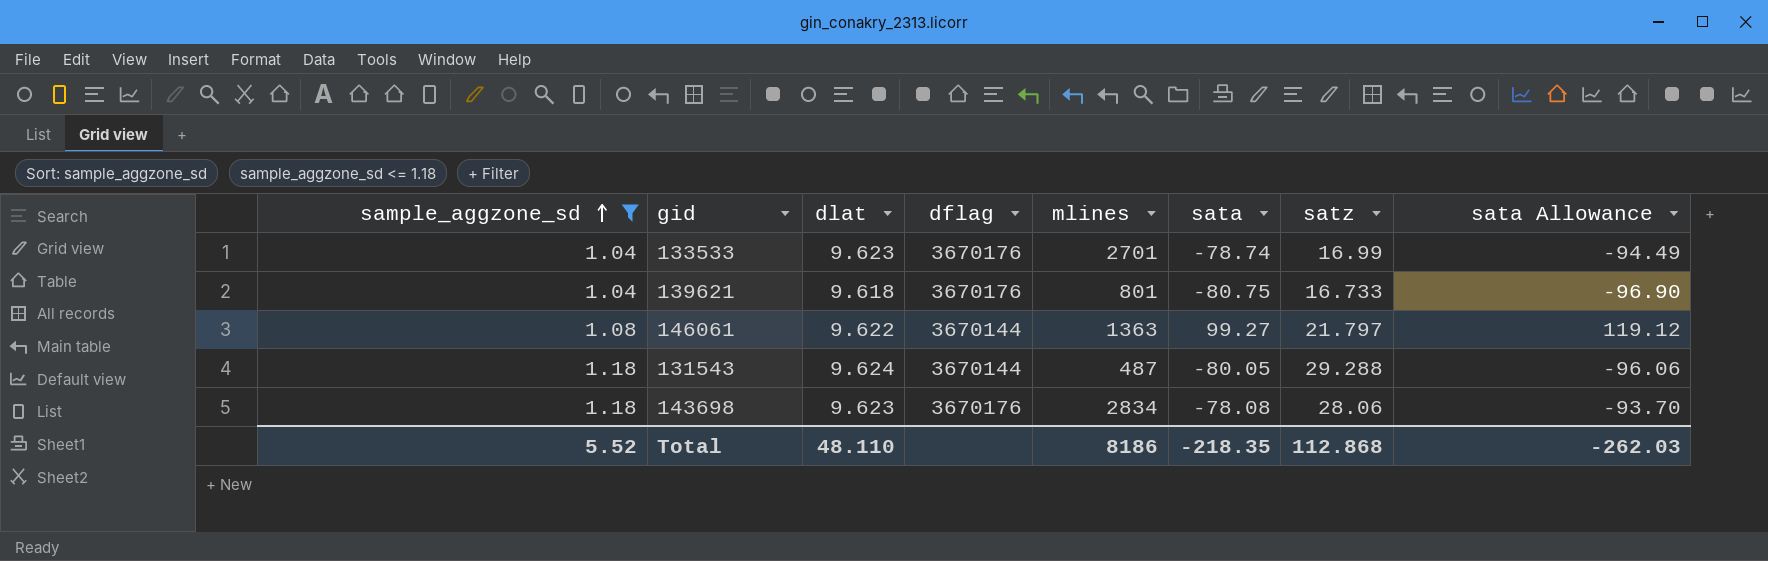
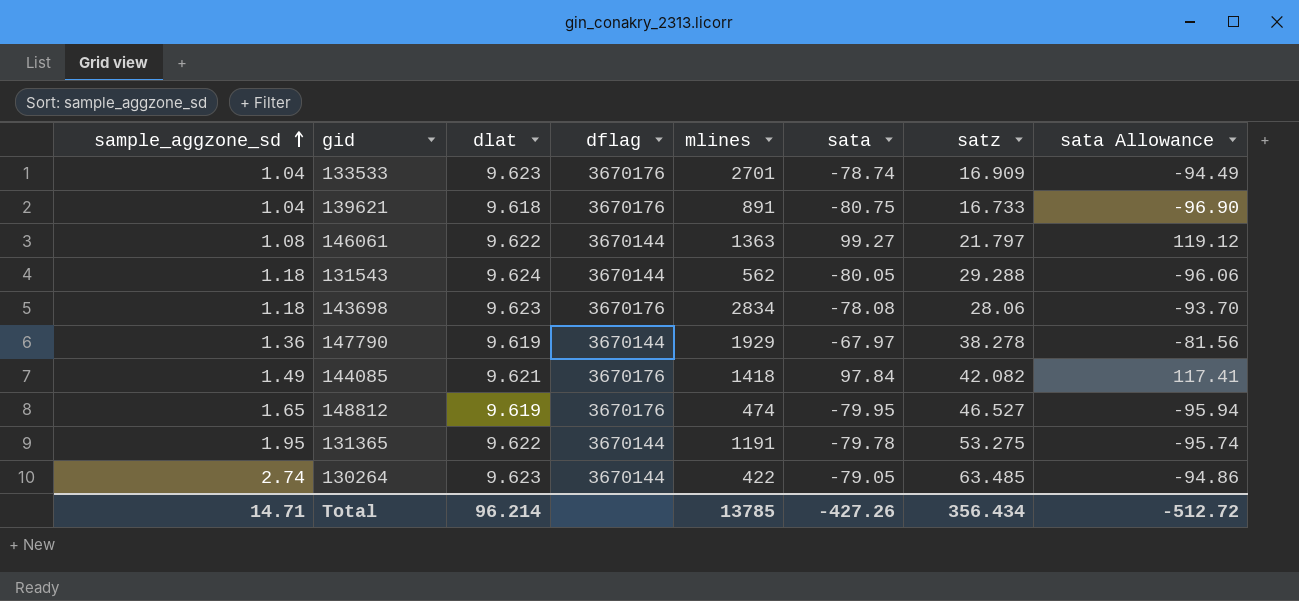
filter: sample_aggzone_sd <= 1.18 -> none
133533 | satz: 16.99 -> 16.909
139621 | mlines: 801 -> 891
131543 | mlines: 487 -> 562
Total | sample_aggzone_sd: 5.52 -> 14.71
Total | dlat: 48.110 -> 96.214
Total | mlines: 8186 -> 13785
Total | sata: -218.35 -> -427.26
Total | satz: 112.868 -> 356.434
Total | sata Allowance: -262.03 -> -512.72

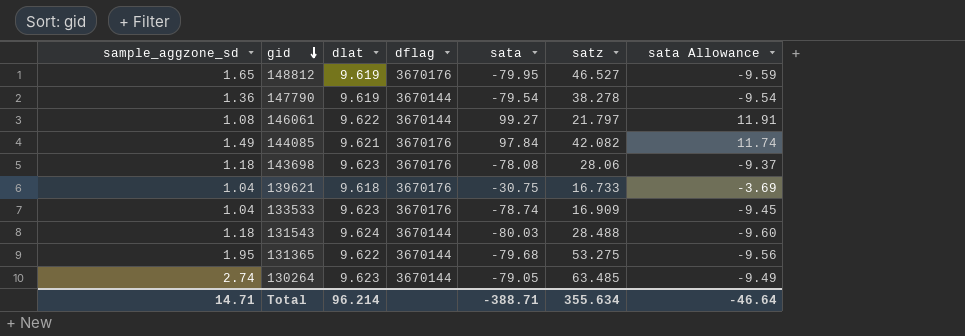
row order: sample_aggzone_sd ascending -> gid descending
column mlines | position: 5 -> none
column sata Allowance | formula: [sata] * 1.2 -> [sata] * 0.12
147790 | sata: -67.97 -> -79.54
139621 | sata: -80.75 -> -30.75
131543 | sata: -80.05 -> -80.03
131543 | satz: 29.288 -> 28.488
131365 | sata: -79.78 -> -79.68
Total | sata: -427.26 -> -388.71
Total | satz: 356.434 -> 355.634
Total | sata Allowance: -512.72 -> -46.64

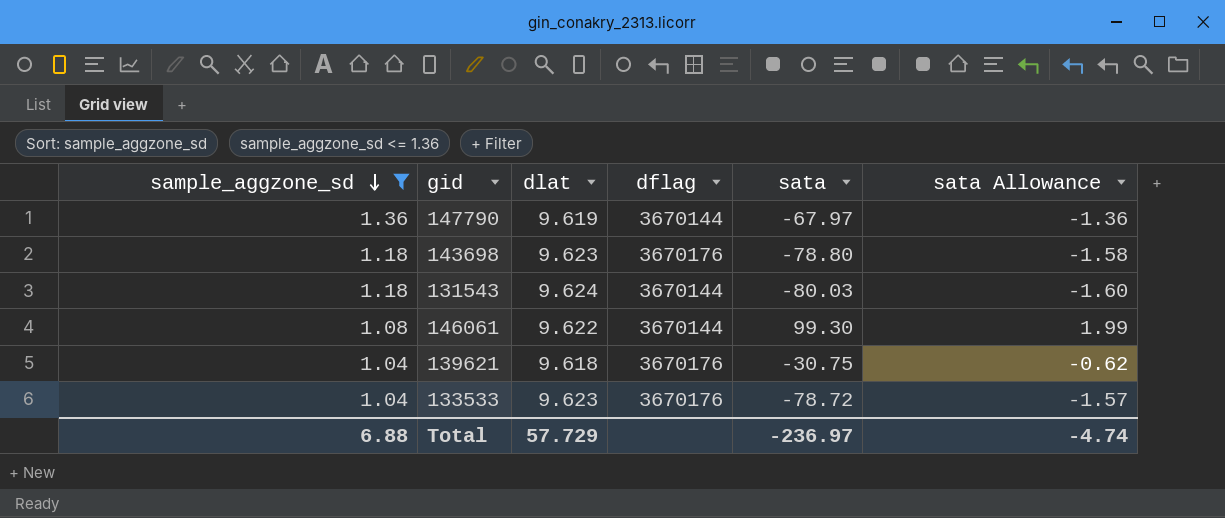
filter: none -> sample_aggzone_sd <= 1.36
row order: gid descending -> sample_aggzone_sd descending
column satz | position: 6 -> none
column sata Allowance | formula: [sata] * 0.12 -> [sata] * 0.02
147790 | sata: -79.54 -> -67.97
143698 | sata: -78.08 -> -78.80
146061 | sata: 99.27 -> 99.30
133533 | sata: -78.74 -> -78.72
Total | sample_aggzone_sd: 14.71 -> 6.88
Total | dlat: 96.214 -> 57.729
Total | sata: -388.71 -> -236.97
Total | sata Allowance: -46.64 -> -4.74

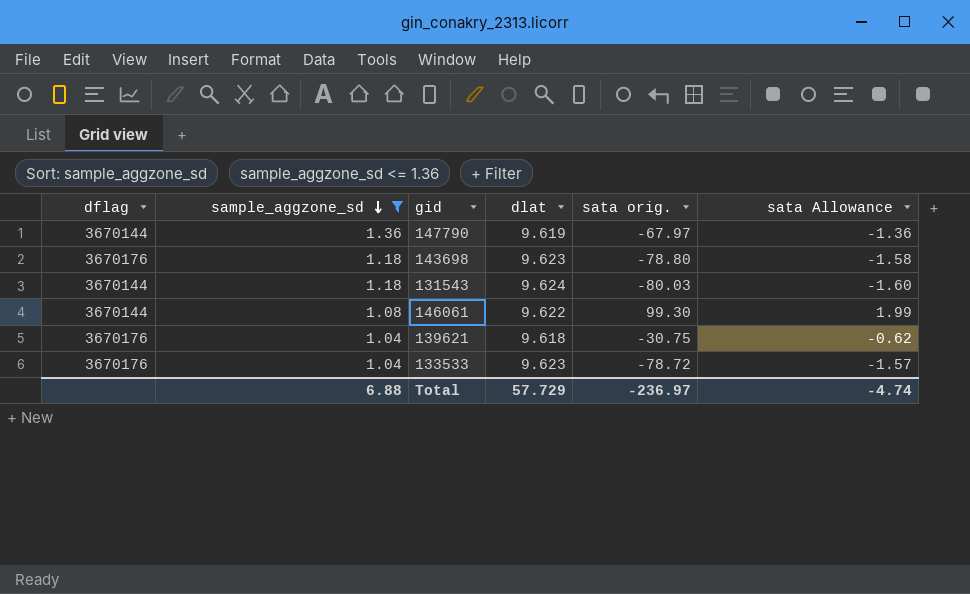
column dflag | position: 4 -> 1
column name: sata -> sata orig.

